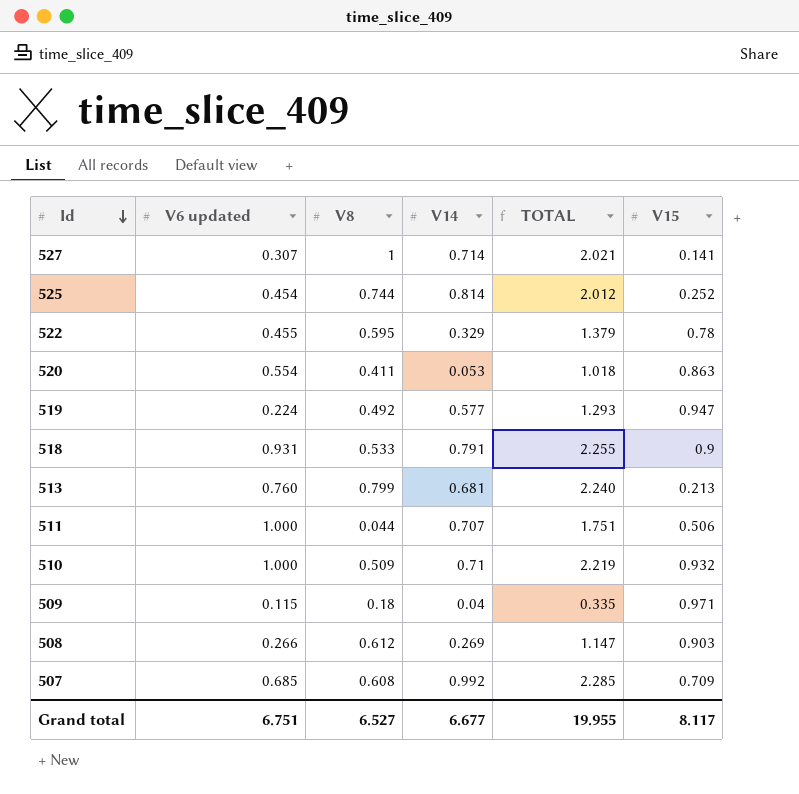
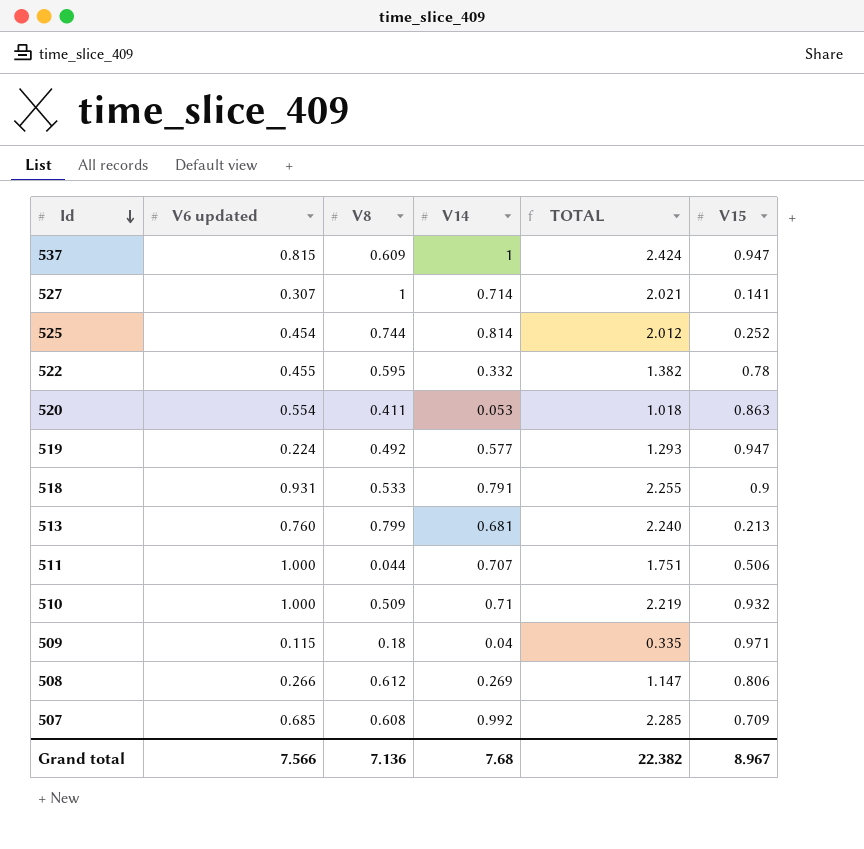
row 537: none -> 0.815 | 0.609 | 1 | 2.424 | 0.947
522 | V14: 0.329 -> 0.332
522 | TOTAL: 1.379 -> 1.382
508 | V15: 0.903 -> 0.806
Grand total | V6 updated: 6.751 -> 7.566
Grand total | V8: 6.527 -> 7.136
Grand total | V14: 6.677 -> 7.68
Grand total | TOTAL: 19.955 -> 22.382
Grand total | V15: 8.117 -> 8.967

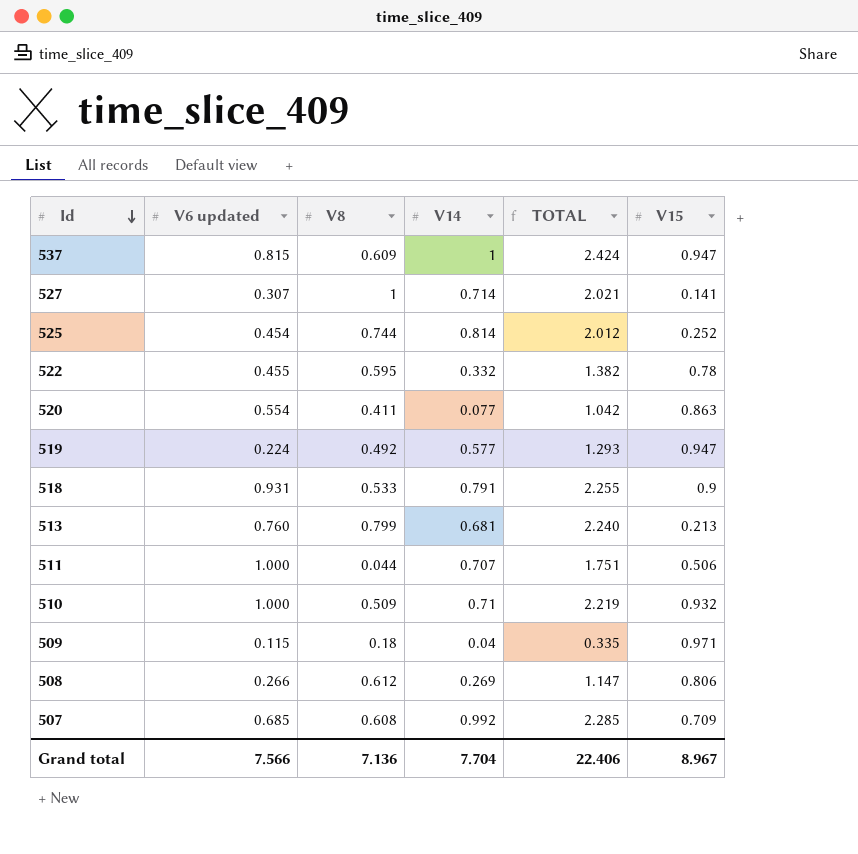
520 | V14: 0.053 -> 0.077
520 | TOTAL: 1.018 -> 1.042
Grand total | V14: 7.68 -> 7.704
Grand total | TOTAL: 22.382 -> 22.406

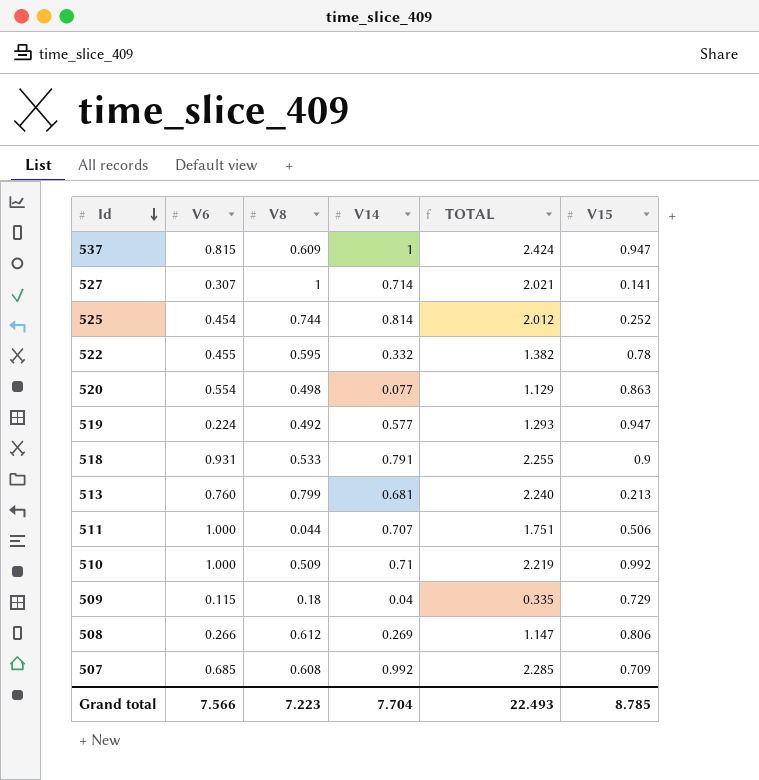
column name: V6 updated -> V6
520 | V8: 0.411 -> 0.498
520 | TOTAL: 1.042 -> 1.129
510 | V15: 0.932 -> 0.992
509 | V15: 0.971 -> 0.729
Grand total | V8: 7.136 -> 7.223
Grand total | TOTAL: 22.406 -> 22.493
Grand total | V15: 8.967 -> 8.785

